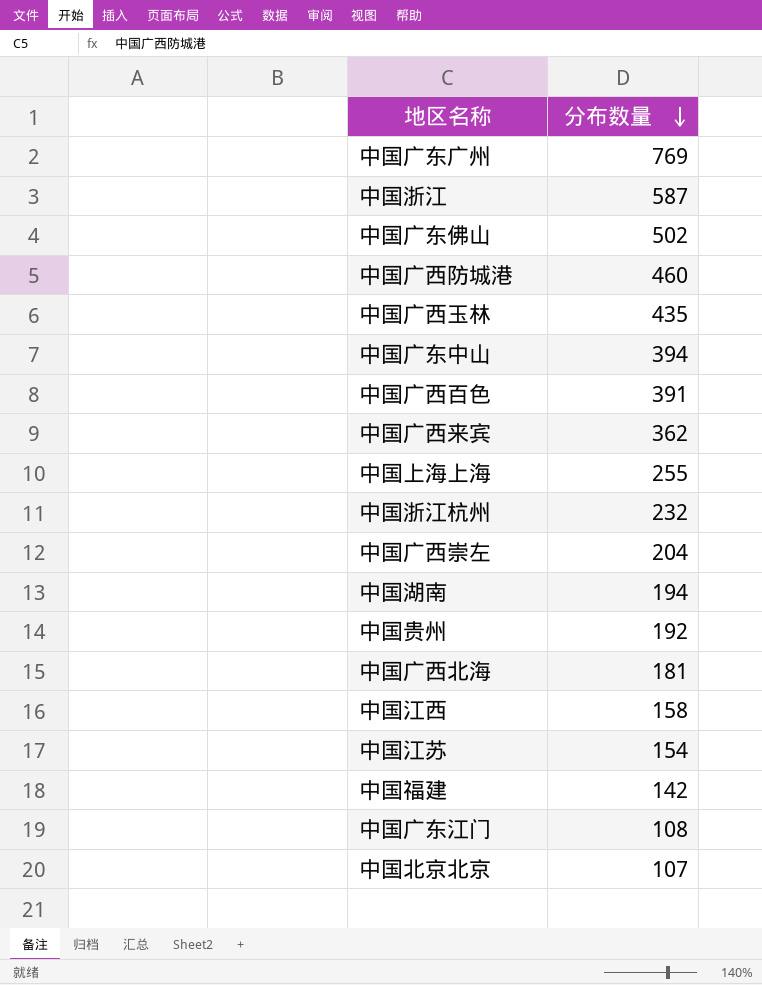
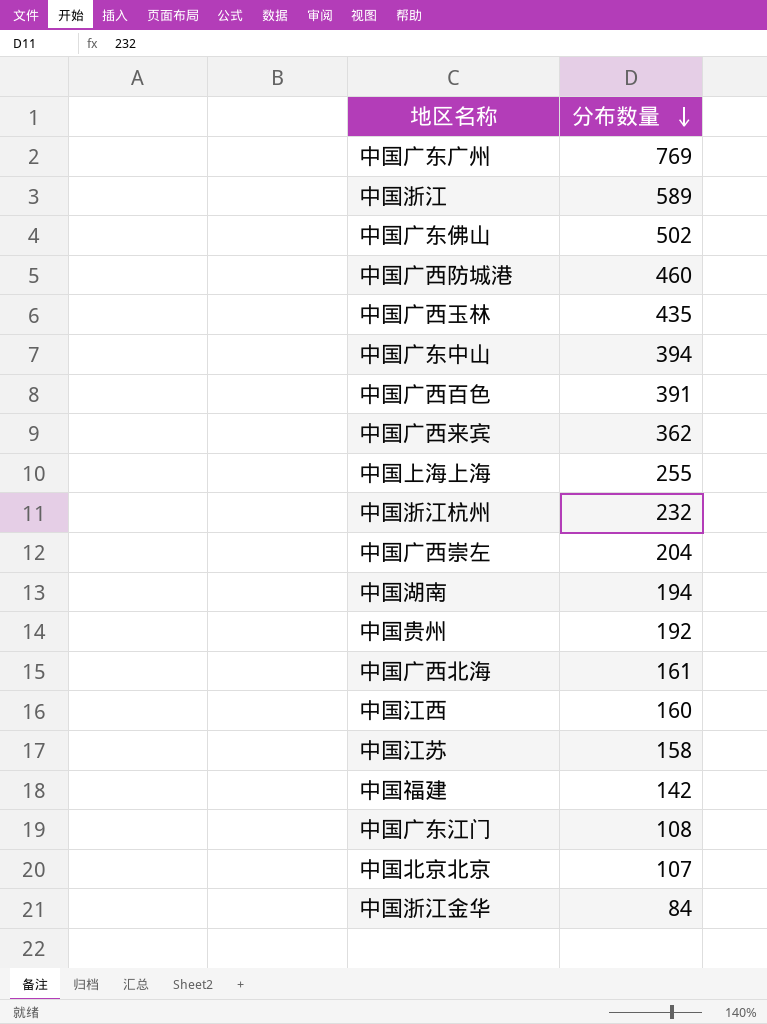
中国浙江 | 分布数量: 587 -> 589
中国广西北海 | 分布数量: 181 -> 161
中国江西 | 分布数量: 158 -> 160
中国江苏 | 分布数量: 154 -> 158
row 中国浙江金华: none -> 84

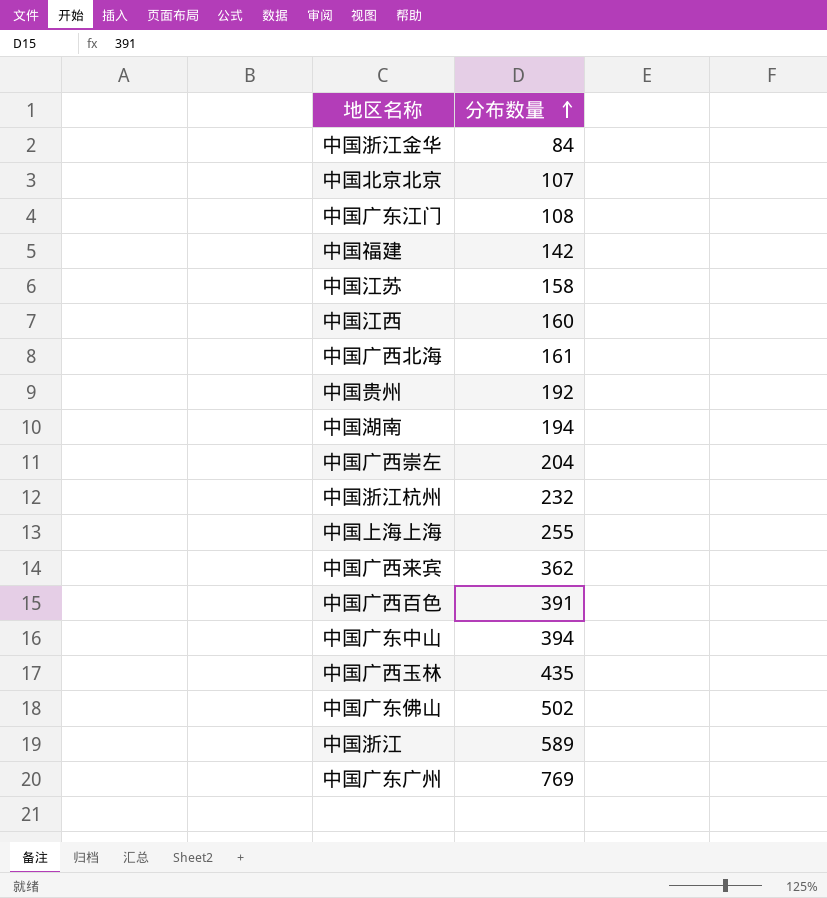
row order: 分布数量 descending -> 分布数量 ascending
row 中国广西防城港: 460 -> none

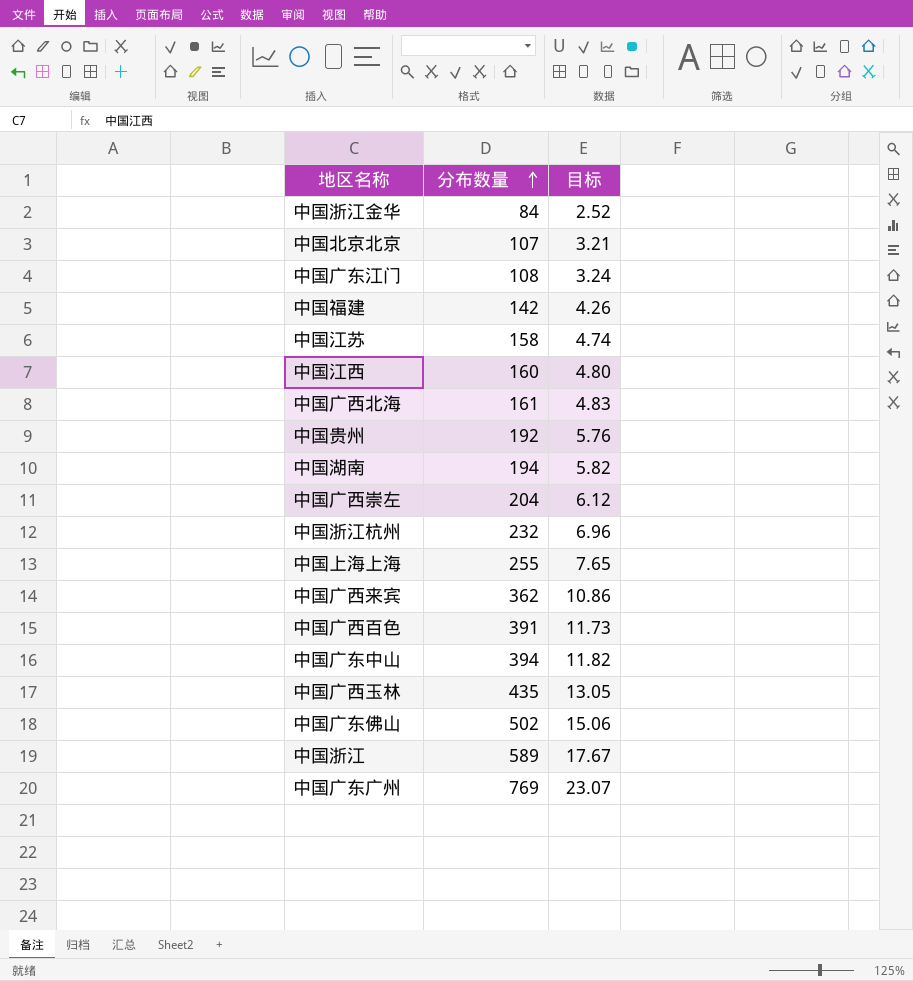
column 目标 | formula: none -> [分布数量] * 0.03

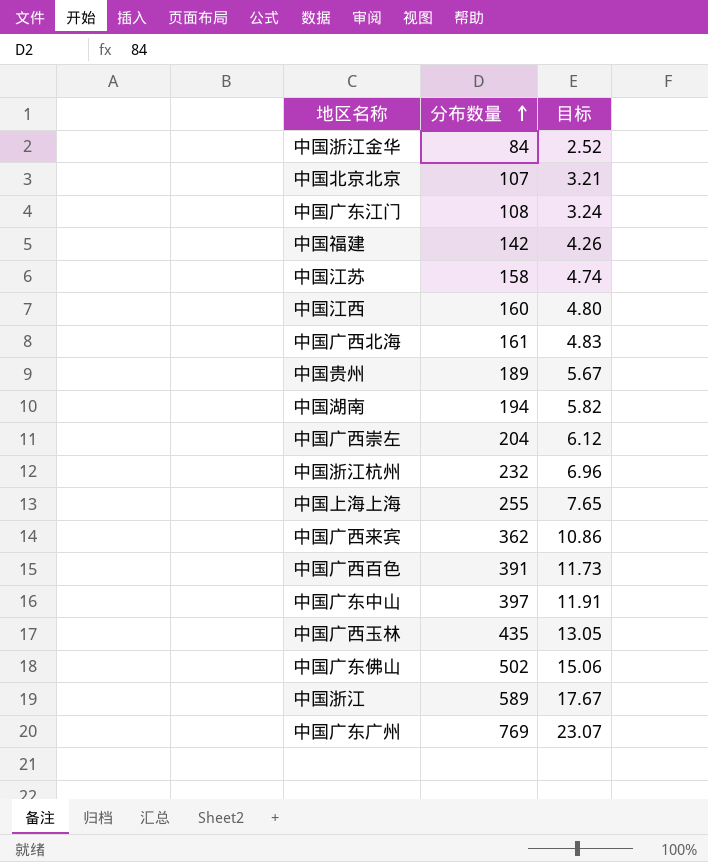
中国贵州 | 分布数量: 192 -> 189
中国贵州 | 目标: 5.76 -> 5.67
中国广东中山 | 分布数量: 394 -> 397
中国广东中山 | 目标: 11.82 -> 11.91

